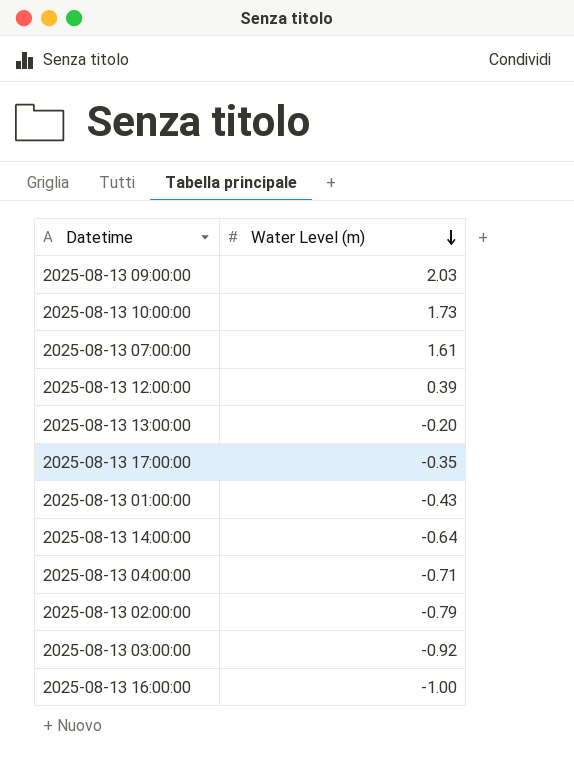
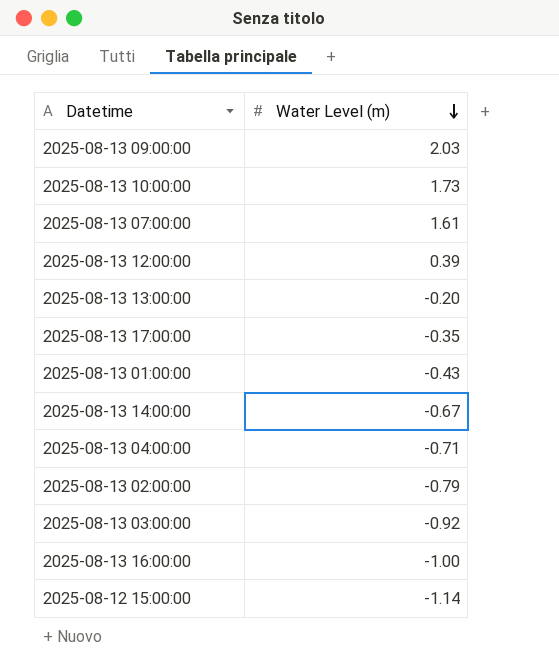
2025-08-13 14:00:00 | Water Level (m): -0.64 -> -0.67
row 2025-08-12 15:00:00: none -> -1.14

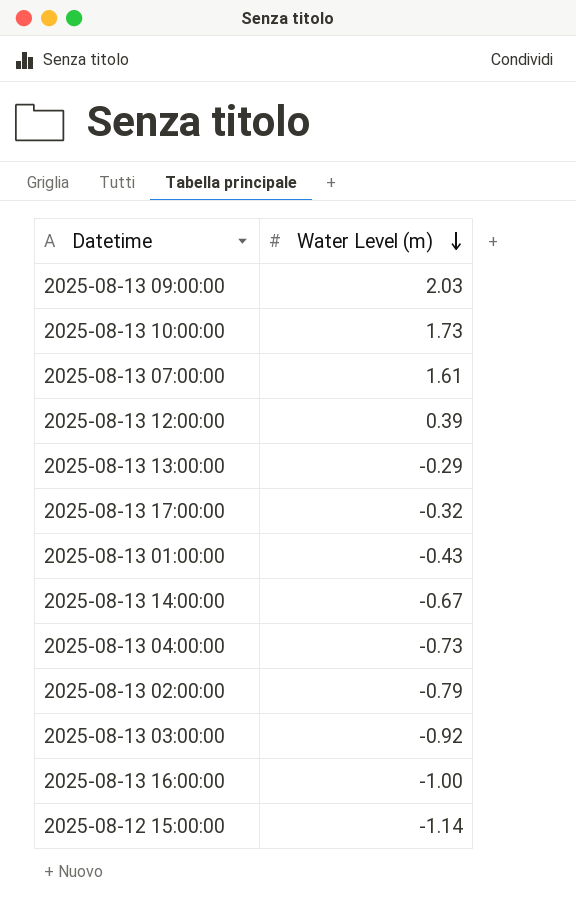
2025-08-13 13:00:00 | Water Level (m): -0.20 -> -0.29
2025-08-13 17:00:00 | Water Level (m): -0.35 -> -0.32
2025-08-13 04:00:00 | Water Level (m): -0.71 -> -0.73

